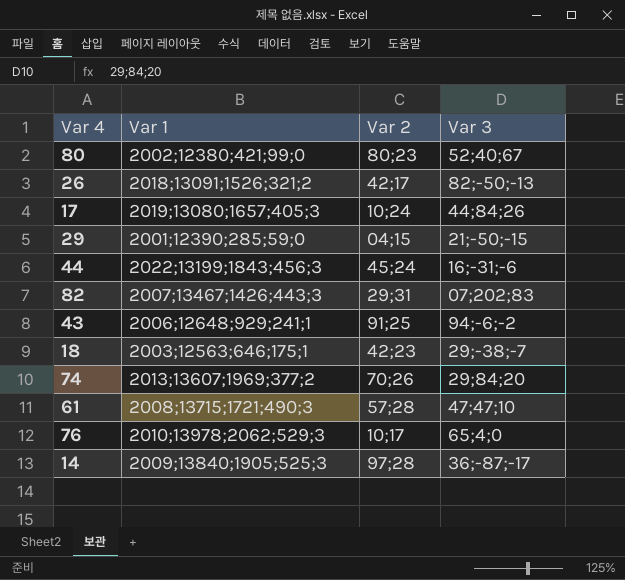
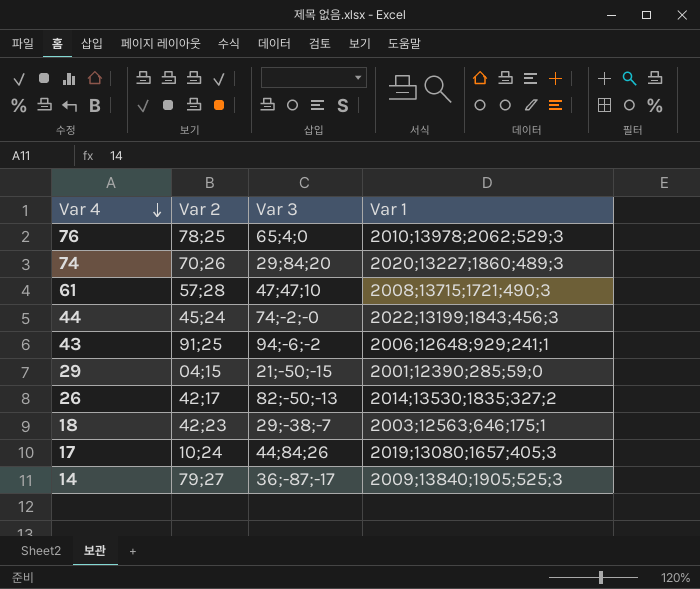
row order: none -> Var 4 descending
column Var 1 | position: 2 -> 4
row 80: 2002;12380;421;99;0 | 80;23 | 52;40;67 -> none
row 82: 2007;13467;1426;443;3 | 29;31 | 07;202;83 -> none
76 | Var 2: 10;17 -> 78;25
74 | Var 1: 2013;13607;1969;377;2 -> 2020;13227;1860;489;3
44 | Var 3: 16;-31;-6 -> 74;-2;-0
26 | Var 1: 2018;13091;1526;321;2 -> 2014;13530;1835;327;2
14 | Var 2: 97;28 -> 79;27

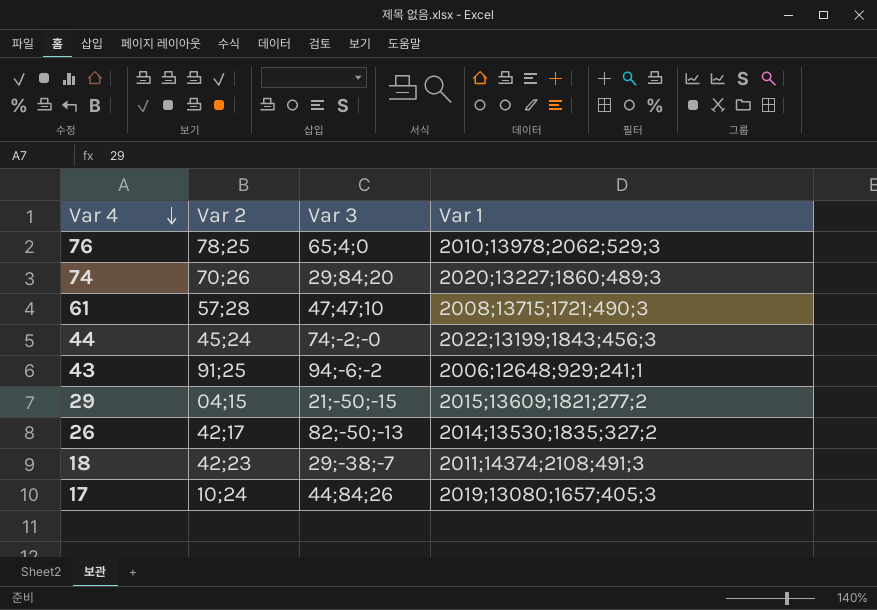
row 14: 79;27 | 36;-87;-17 | 2009;13840;1905;525;3 -> none
29 | Var 1: 2001;12390;285;59;0 -> 2015;13609;1821;277;2
18 | Var 1: 2003;12563;646;175;1 -> 2011;14374;2108;491;3

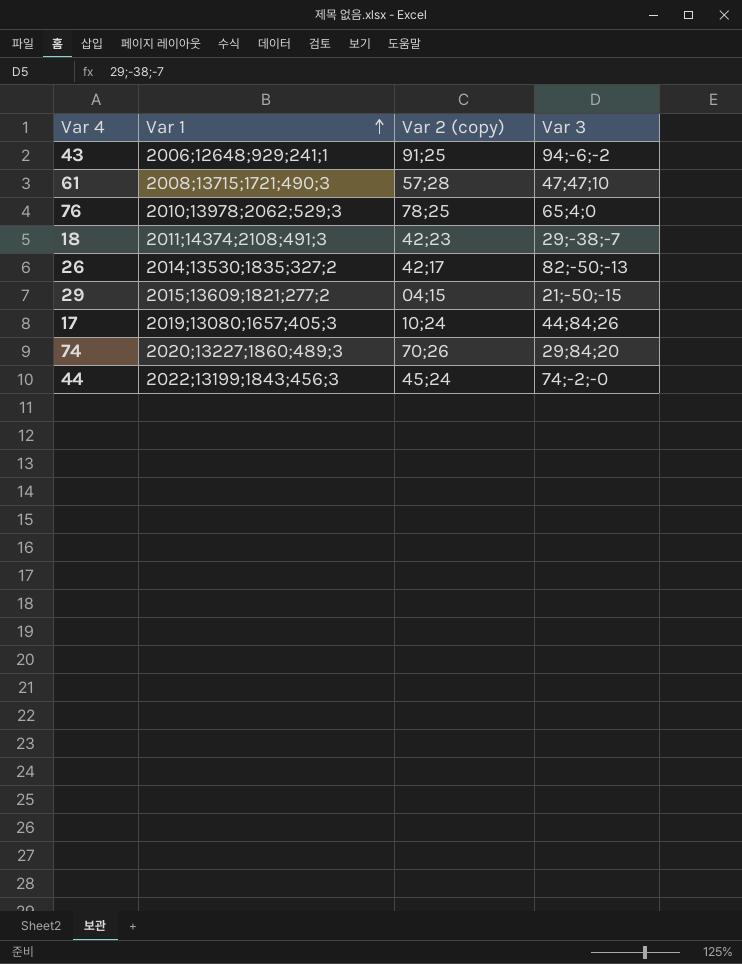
row order: Var 4 descending -> Var 1 ascending
column Var 1 | position: 4 -> 2
column name: Var 2 -> Var 2 (copy)

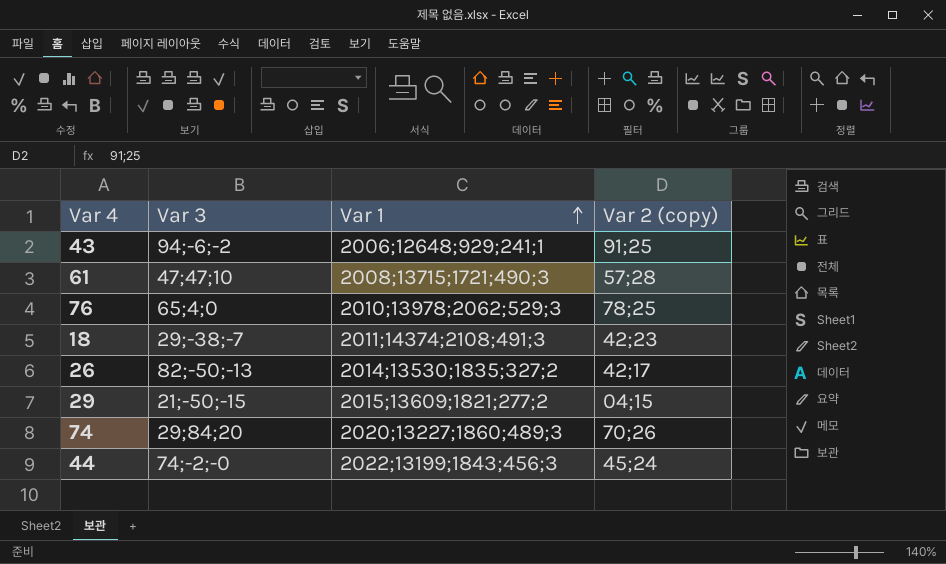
column Var 3 | position: 4 -> 2
row 17: 2019;13080;1657;405;3 | 10;24 | 44;84;26 -> none

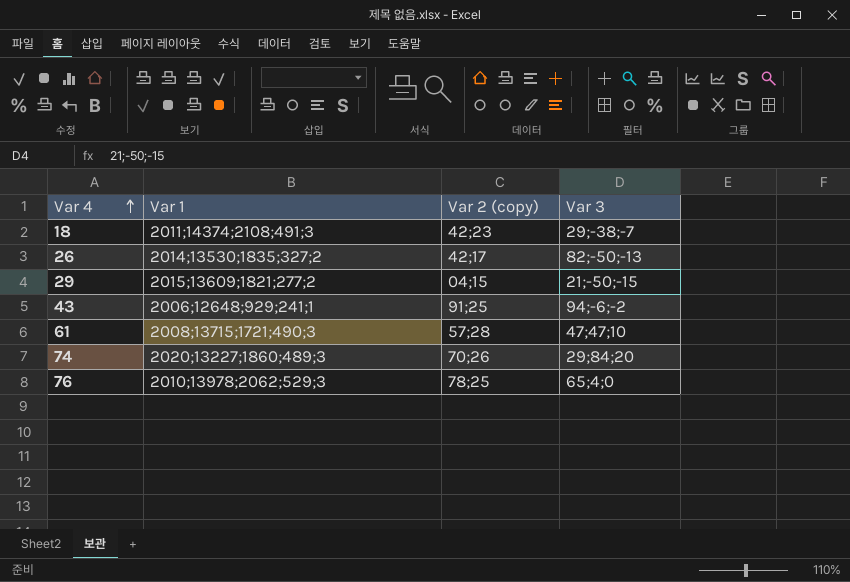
row order: Var 1 ascending -> Var 4 ascending
column Var 3 | position: 2 -> 4
row 44: 74;-2;-0 | 2022;13199;1843;456;3 | 45;24 -> none

